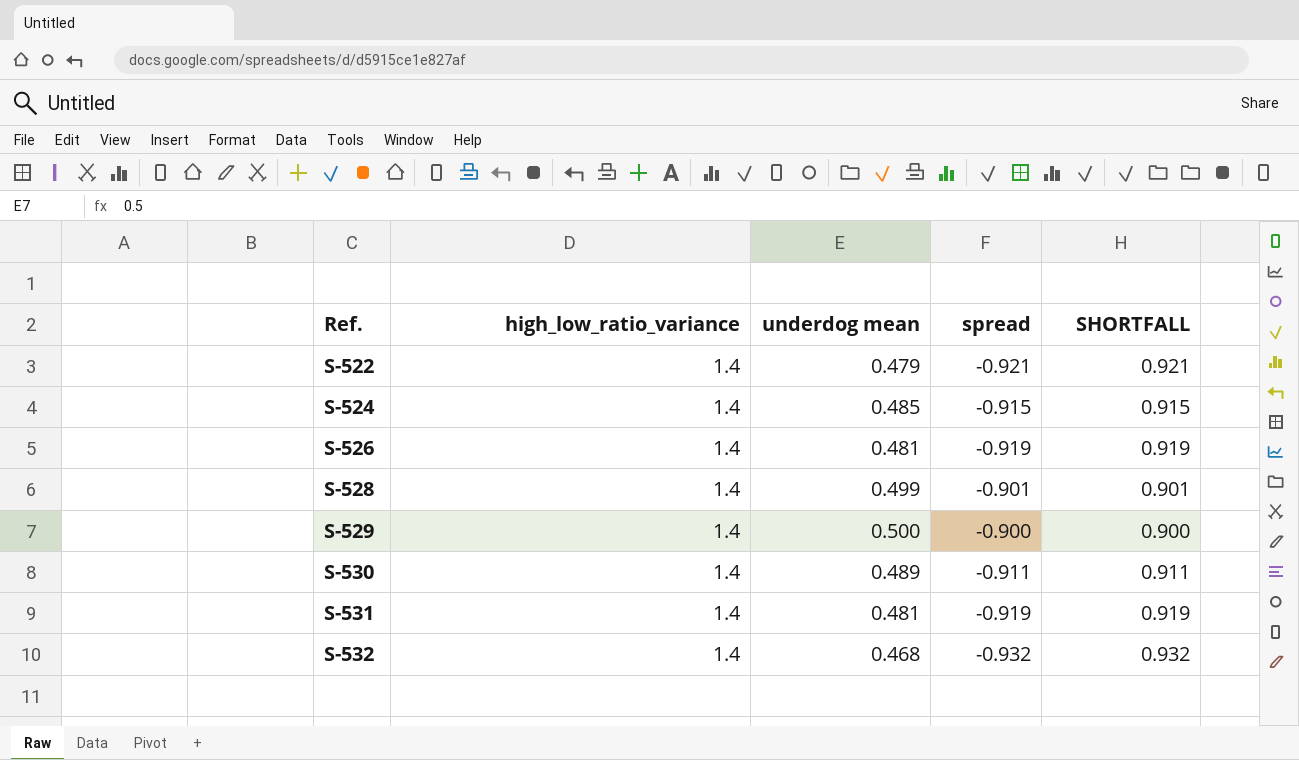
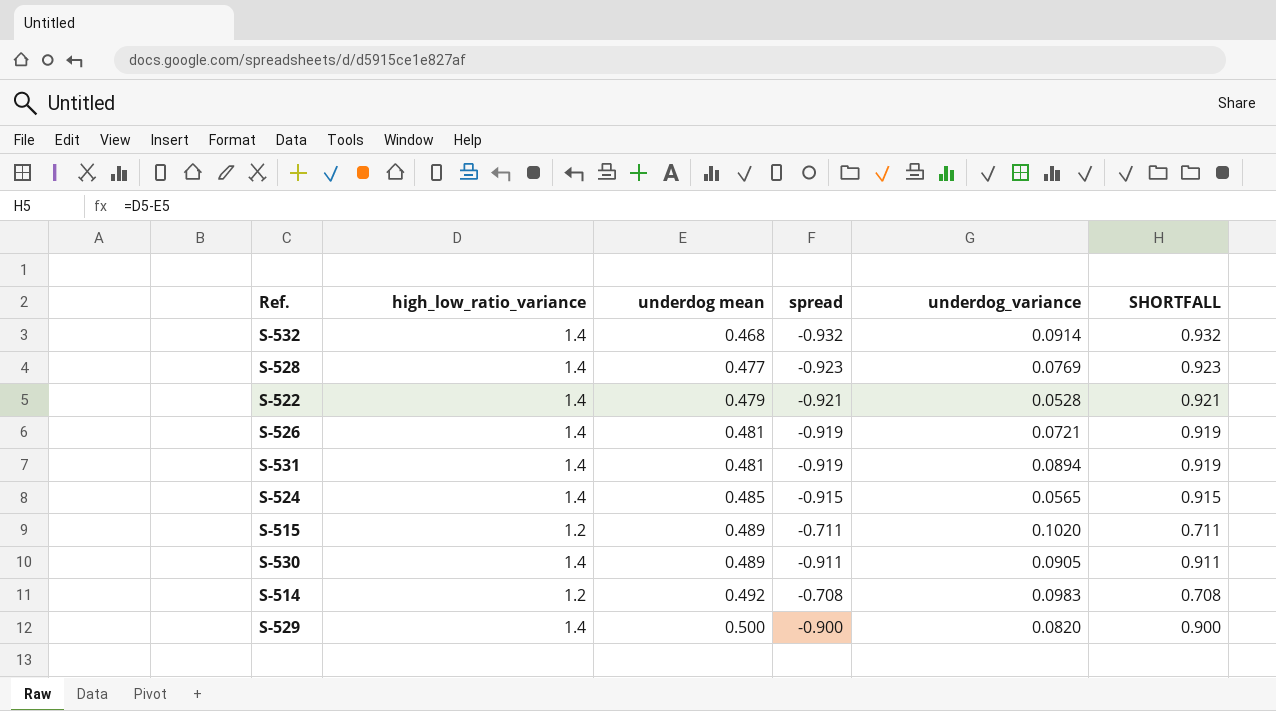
row order: Ref. ascending -> underdog mean ascending
column underdog_variance | position: none -> 5
S-528 | underdog mean: 0.499 -> 0.477
S-528 | spread: -0.901 -> -0.923
S-528 | SHORTFALL: 0.901 -> 0.923
row S-515: none -> 1.2 | 0.489 | -0.711 | 0.1020 | 0.711
row S-514: none -> 1.2 | 0.492 | -0.708 | 0.0983 | 0.708

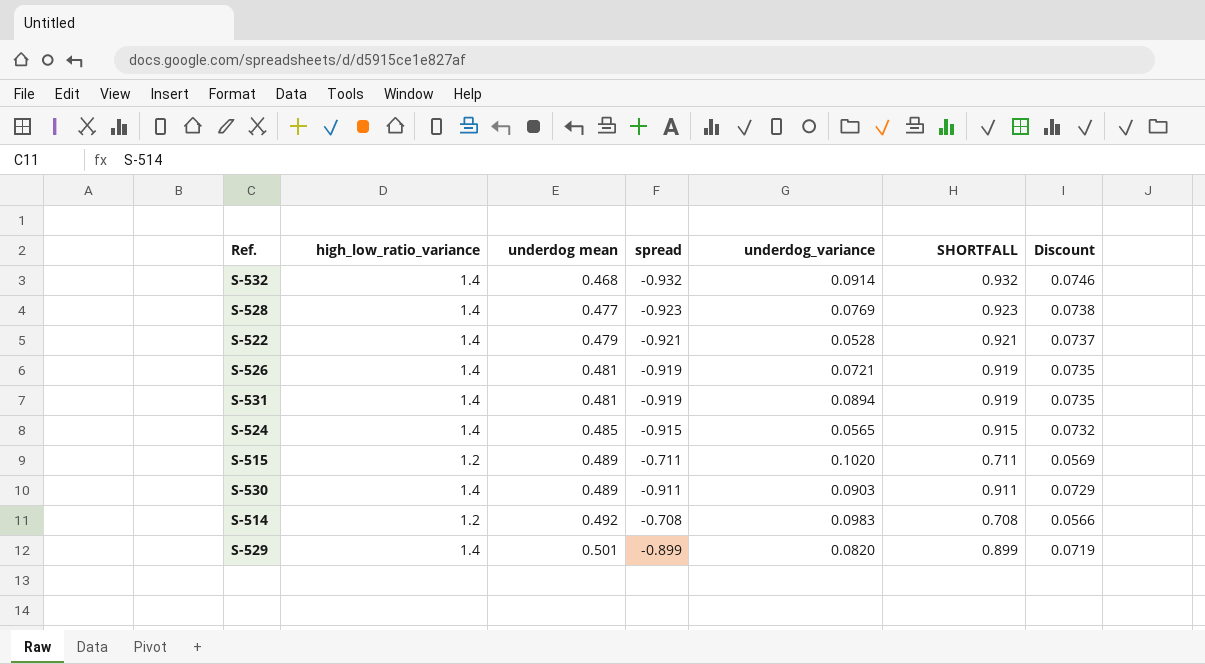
column Discount | formula: none -> [SHORTFALL] * 0.08
S-530 | underdog_variance: 0.0905 -> 0.0903
S-529 | underdog mean: 0.500 -> 0.501
S-529 | spread: -0.900 -> -0.899
S-529 | SHORTFALL: 0.900 -> 0.899

